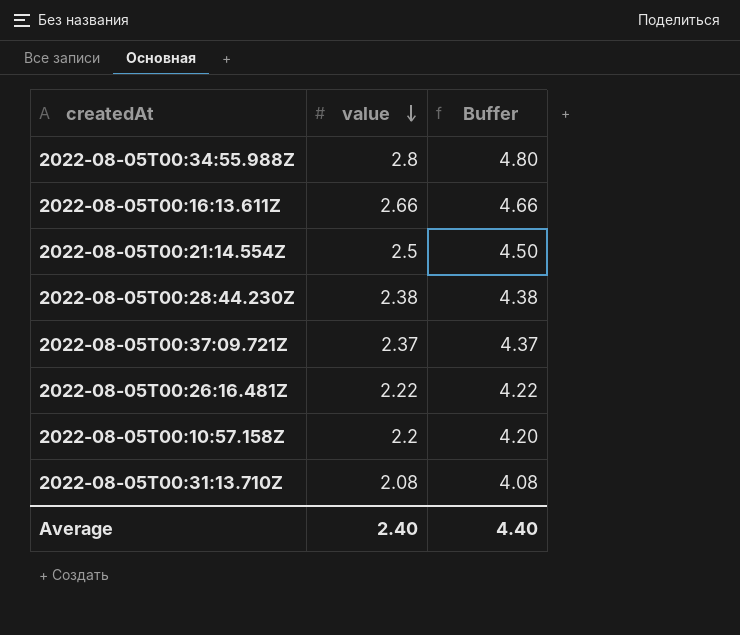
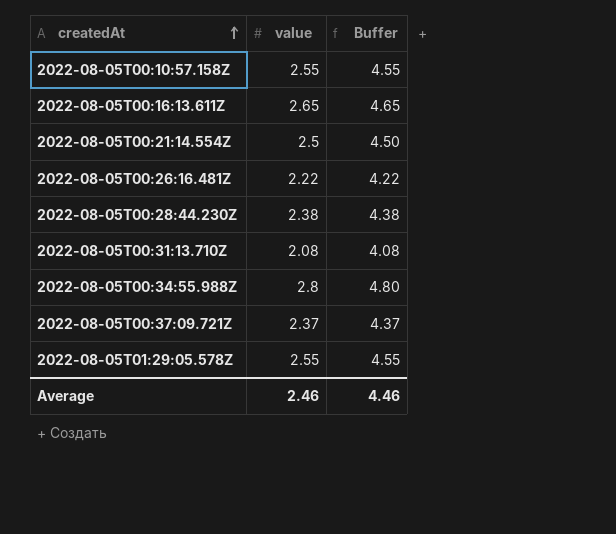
row order: value descending -> createdAt ascending
2022-08-05T00:10:57.158Z | value: 2.2 -> 2.55
2022-08-05T00:10:57.158Z | Buffer: 4.20 -> 4.55
2022-08-05T00:16:13.611Z | value: 2.66 -> 2.65
2022-08-05T00:16:13.611Z | Buffer: 4.66 -> 4.65
row 2022-08-05T01:29:05.578Z: none -> 2.55 | 4.55
Average | value: 2.40 -> 2.46
Average | Buffer: 4.40 -> 4.46

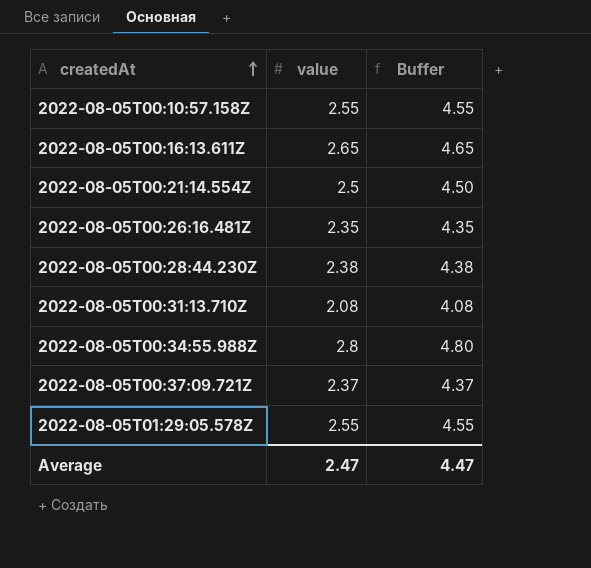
2022-08-05T00:26:16.481Z | value: 2.22 -> 2.35
2022-08-05T00:26:16.481Z | Buffer: 4.22 -> 4.35
Average | value: 2.46 -> 2.47
Average | Buffer: 4.46 -> 4.47

